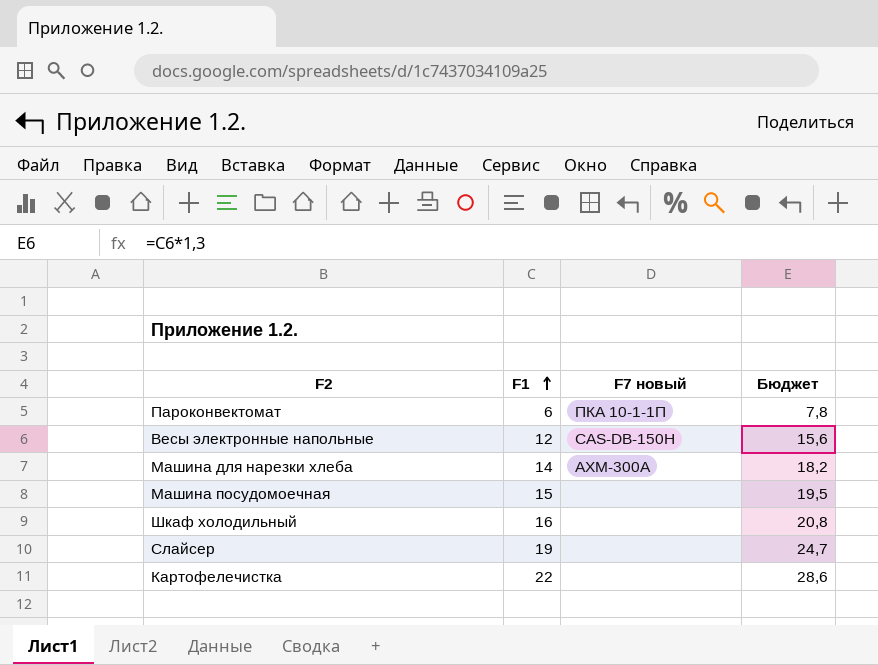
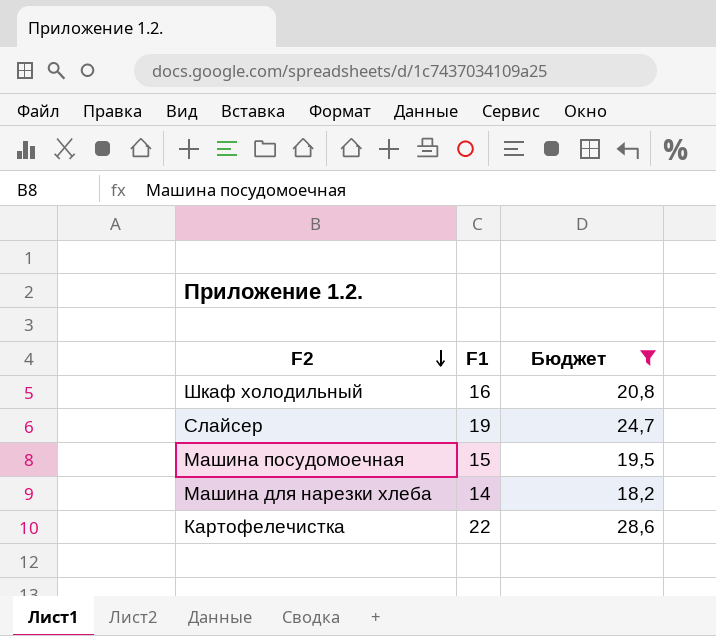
filter: none -> Бюджет >= 18,2
row order: F1 ascending -> F2 descending
column F7 новый | position: 3 -> none

